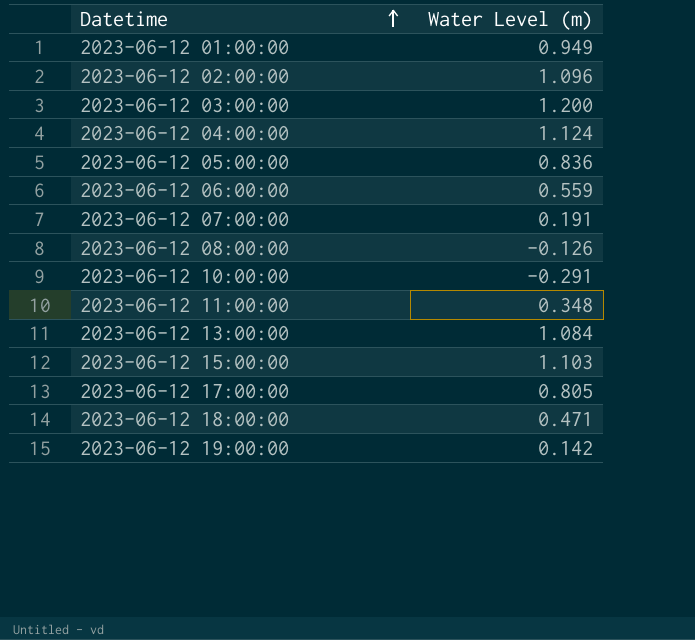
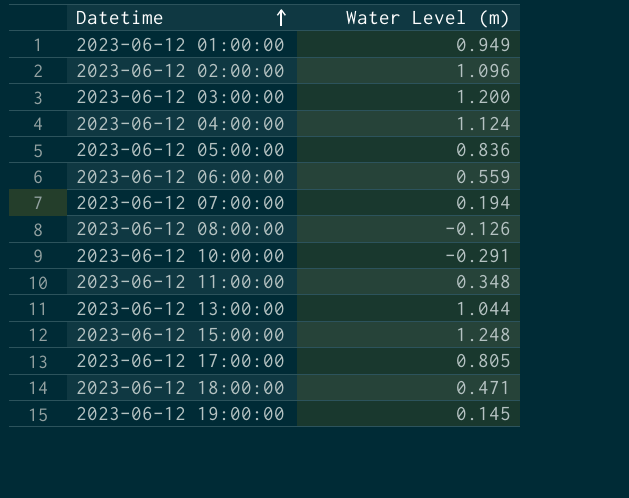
2023-06-12 07:00:00 | Water Level (m): 0.191 -> 0.194
2023-06-12 13:00:00 | Water Level (m): 1.084 -> 1.044
2023-06-12 15:00:00 | Water Level (m): 1.103 -> 1.248
2023-06-12 19:00:00 | Water Level (m): 0.142 -> 0.145

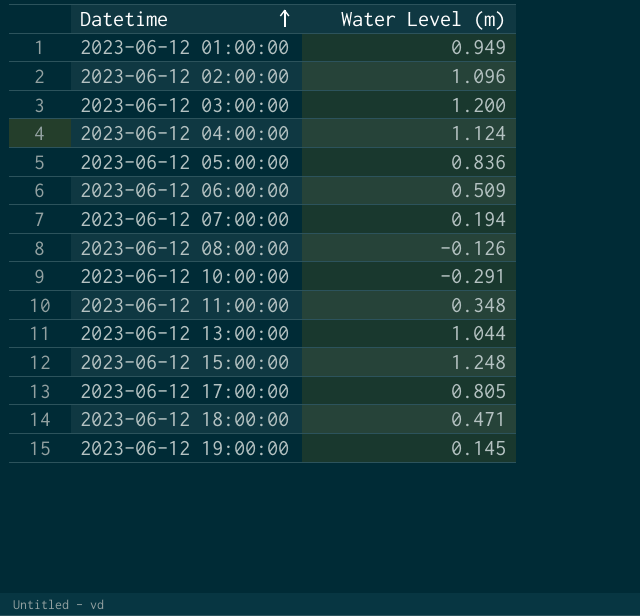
2023-06-12 06:00:00 | Water Level (m): 0.559 -> 0.509

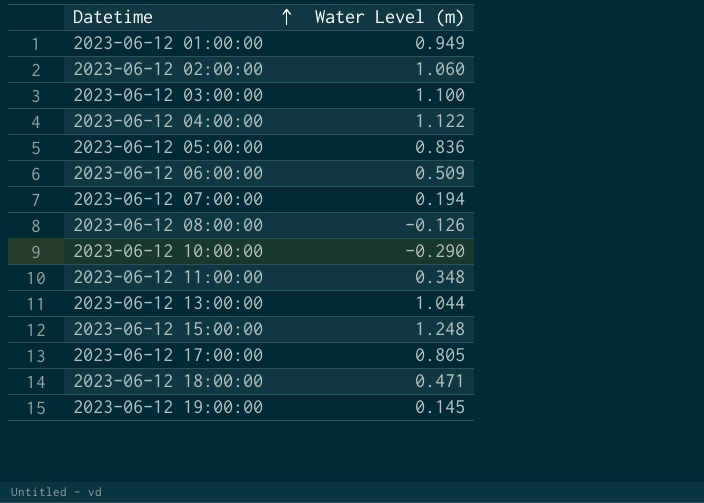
2023-06-12 02:00:00 | Water Level (m): 1.096 -> 1.060
2023-06-12 03:00:00 | Water Level (m): 1.200 -> 1.100
2023-06-12 04:00:00 | Water Level (m): 1.124 -> 1.122
2023-06-12 10:00:00 | Water Level (m): -0.291 -> -0.290

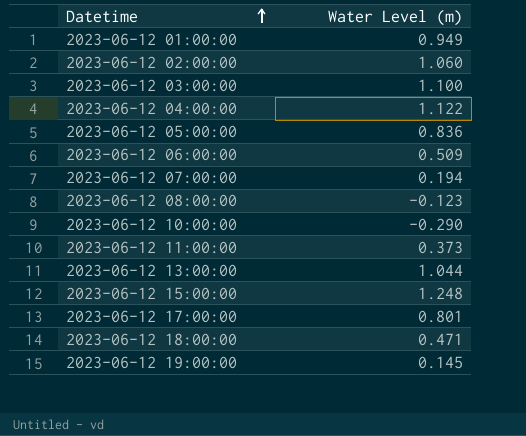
2023-06-12 08:00:00 | Water Level (m): -0.126 -> -0.123
2023-06-12 11:00:00 | Water Level (m): 0.348 -> 0.373
2023-06-12 17:00:00 | Water Level (m): 0.805 -> 0.801

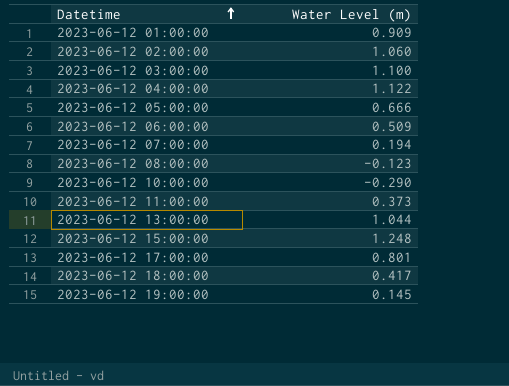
2023-06-12 01:00:00 | Water Level (m): 0.949 -> 0.909
2023-06-12 05:00:00 | Water Level (m): 0.836 -> 0.666
2023-06-12 18:00:00 | Water Level (m): 0.471 -> 0.417

